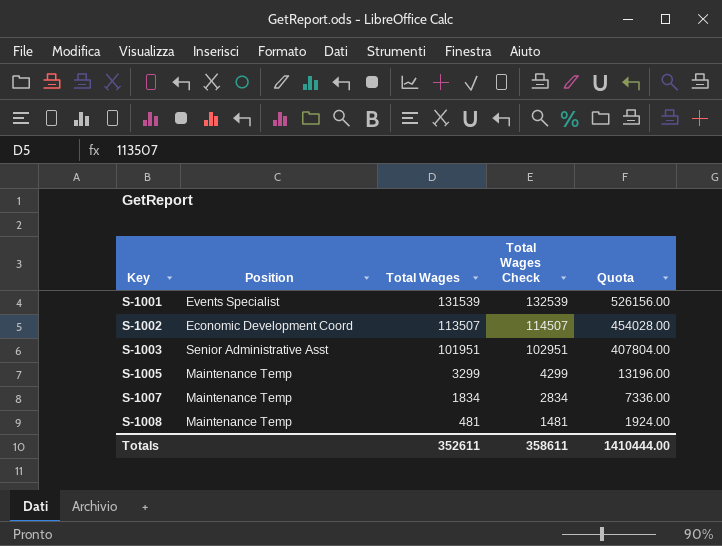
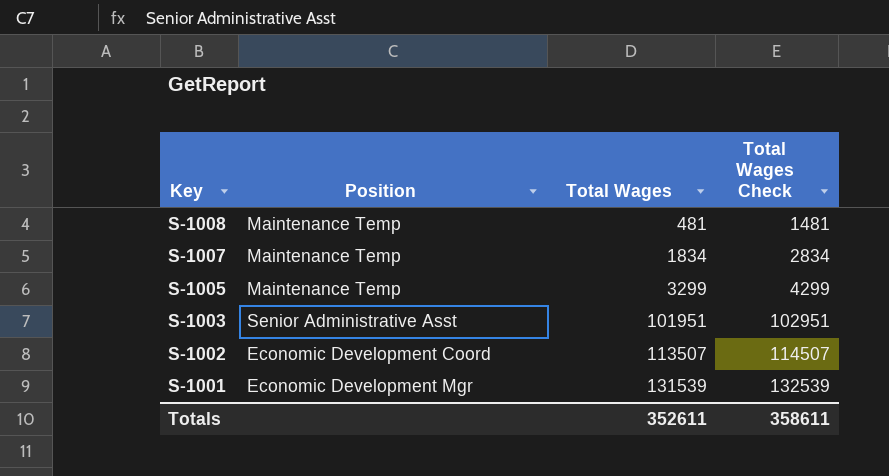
row order: Key ascending -> Key descending
column Quota | formula: [Total Wages] * 4 -> none
S-1001 | Position: Events Specialist -> Economic Development Mgr

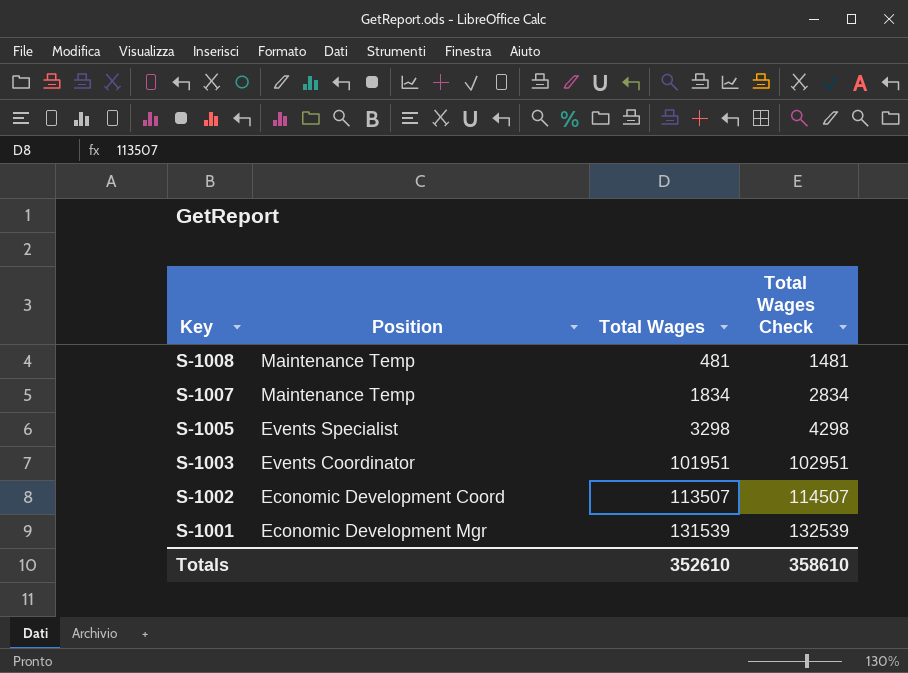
S-1005 | Position: Maintenance Temp -> Events Specialist
S-1005 | Total Wages: 3299 -> 3298
S-1005 | Total Wages Check: 4299 -> 4298
S-1003 | Position: Senior Administrative Asst -> Events Coordinator
Totals | Total Wages: 352611 -> 352610
Totals | Total Wages Check: 358611 -> 358610

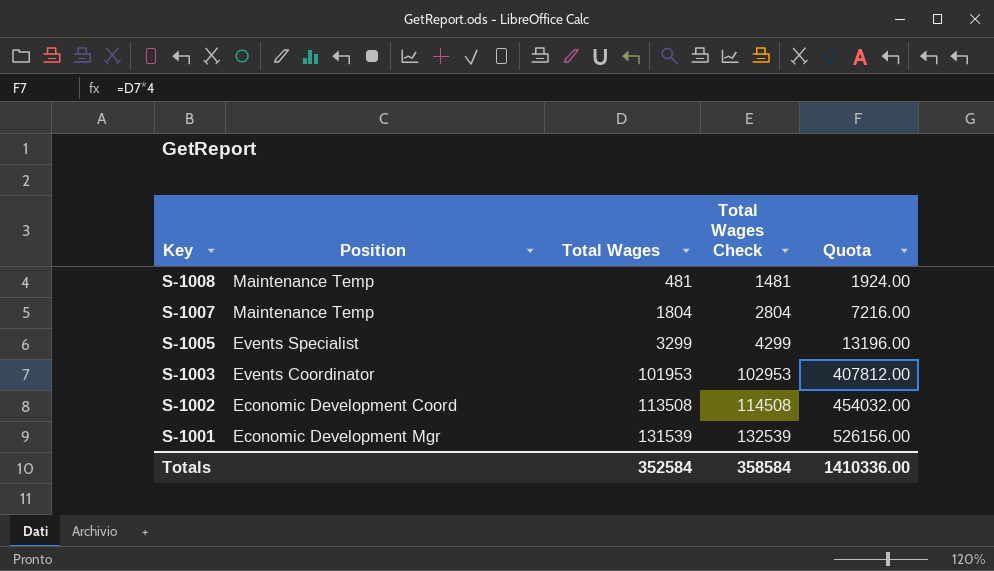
column Quota | formula: none -> [Total Wages] * 4
S-1007 | Total Wages: 1834 -> 1804
S-1007 | Total Wages Check: 2834 -> 2804
S-1005 | Total Wages: 3298 -> 3299
S-1005 | Total Wages Check: 4298 -> 4299
S-1003 | Total Wages: 101951 -> 101953
S-1003 | Total Wages Check: 102951 -> 102953
S-1002 | Total Wages: 113507 -> 113508
S-1002 | Total Wages Check: 114507 -> 114508
Totals | Total Wages: 352610 -> 352584
Totals | Total Wages Check: 358610 -> 358584

